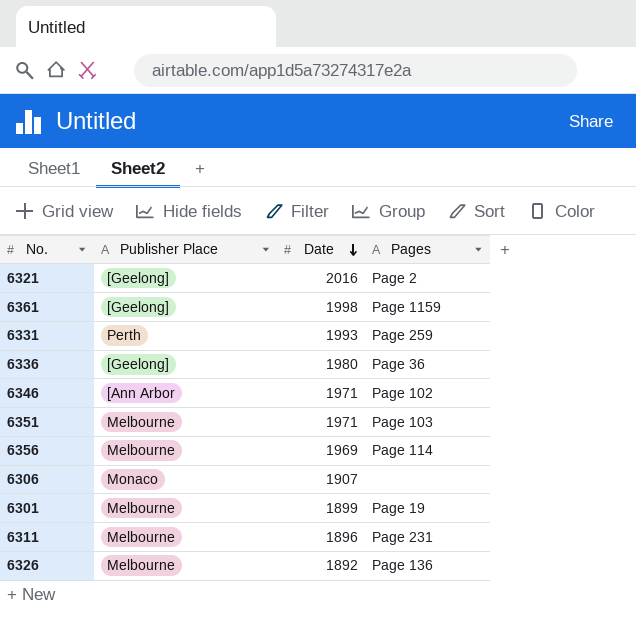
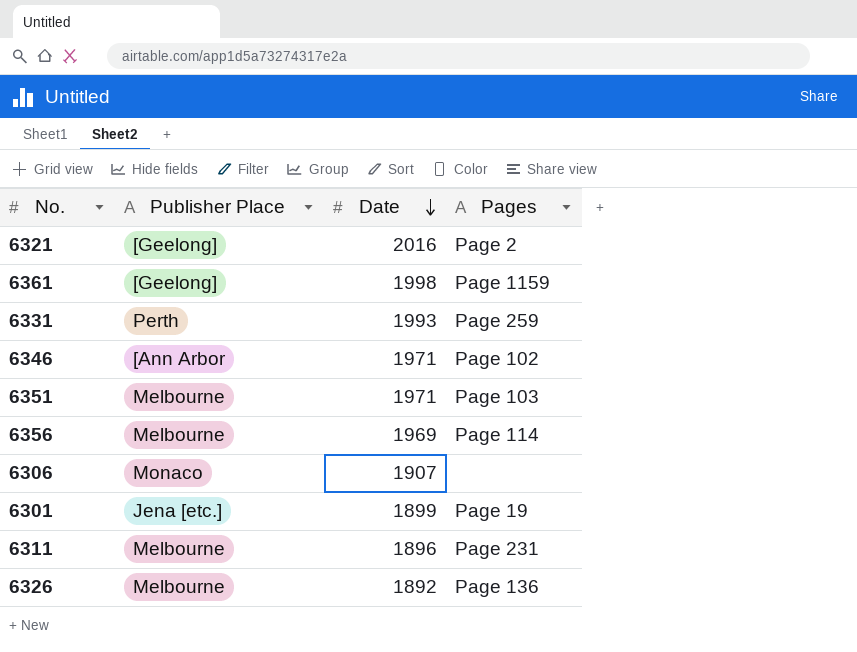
row 6336: [Geelong] | 1980 | Page 36 -> none
6301 | Publisher Place: Melbourne -> Jena [etc.]

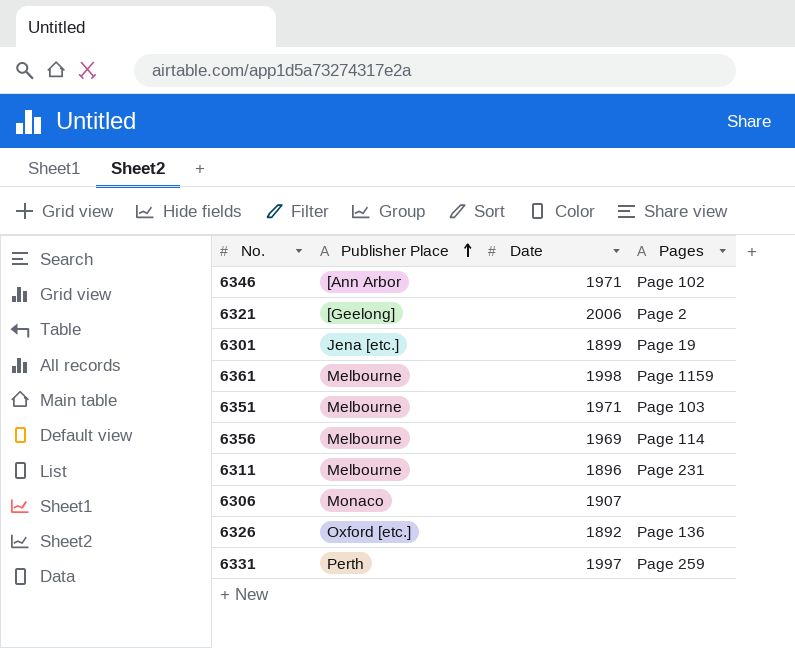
row order: Date descending -> Publisher Place ascending
6321 | Date: 2016 -> 2006
6361 | Publisher Place: [Geelong] -> Melbourne
6326 | Publisher Place: Melbourne -> Oxford [etc.]
6331 | Date: 1993 -> 1997

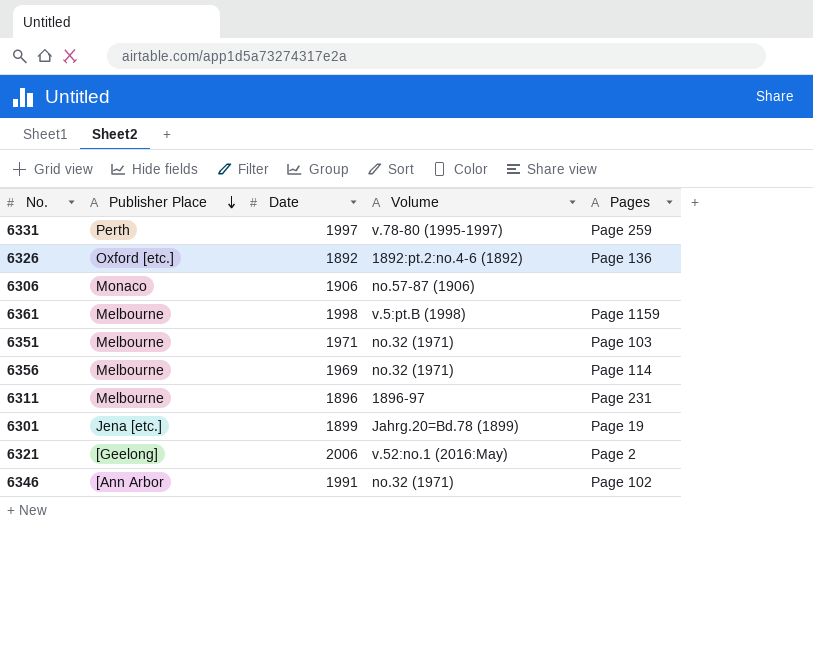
row order: Publisher Place ascending -> Publisher Place descending
column Volume | position: none -> 4
6306 | Date: 1907 -> 1906
6346 | Date: 1971 -> 1991

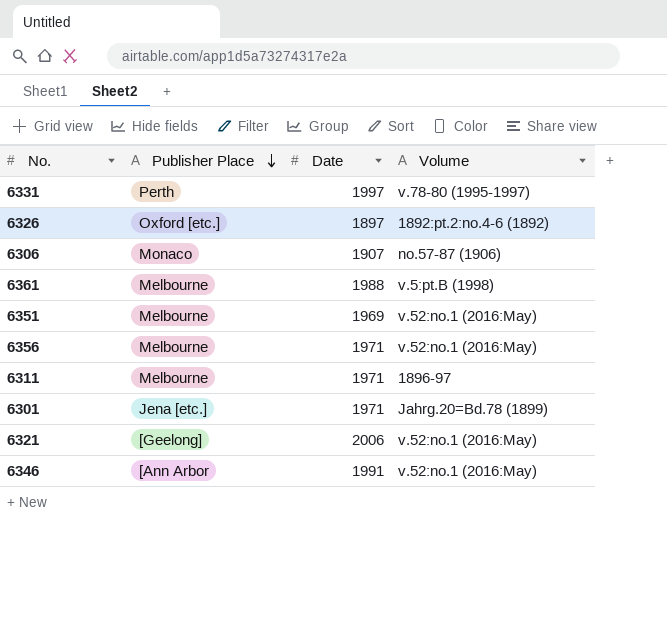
column Pages | position: 5 -> none
6326 | Date: 1892 -> 1897
6306 | Date: 1906 -> 1907
6361 | Date: 1998 -> 1988
6351 | Date: 1971 -> 1969
6351 | Volume: no.32 (1971) -> v.52:no.1 (2016:May)
6356 | Date: 1969 -> 1971
6356 | Volume: no.32 (1971) -> v.52:no.1 (2016:May)
6311 | Date: 1896 -> 1971
6301 | Date: 1899 -> 1971
6346 | Volume: no.32 (1971) -> v.52:no.1 (2016:May)

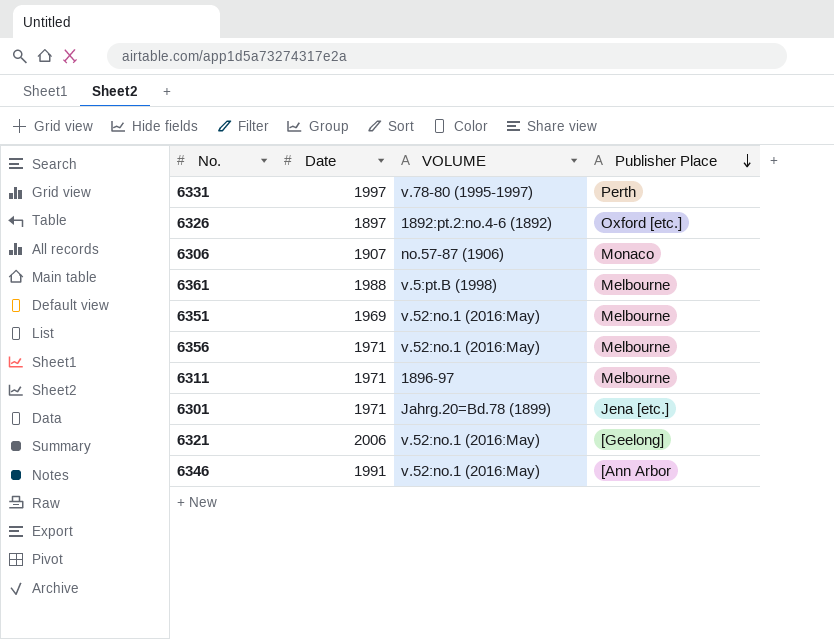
column name: Volume -> VOLUME
column Publisher Place | position: 2 -> 4

